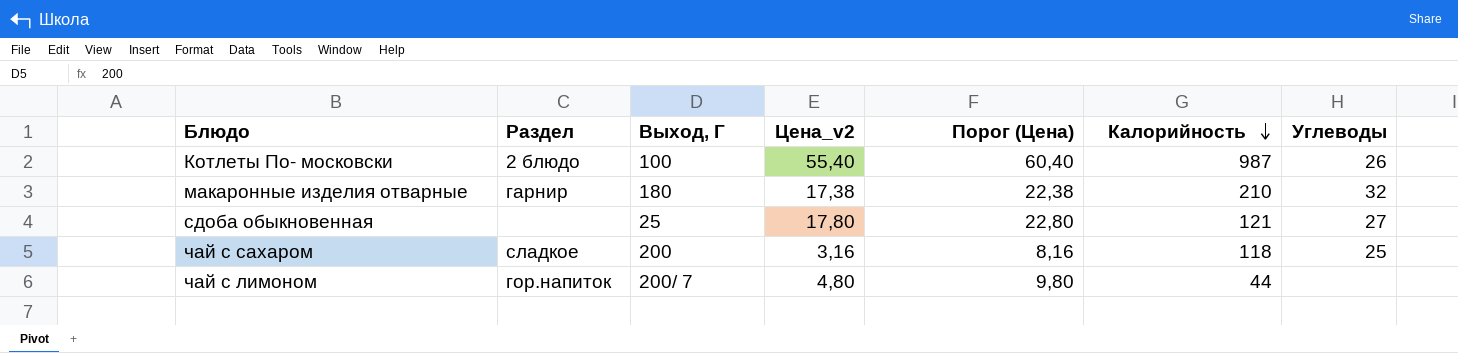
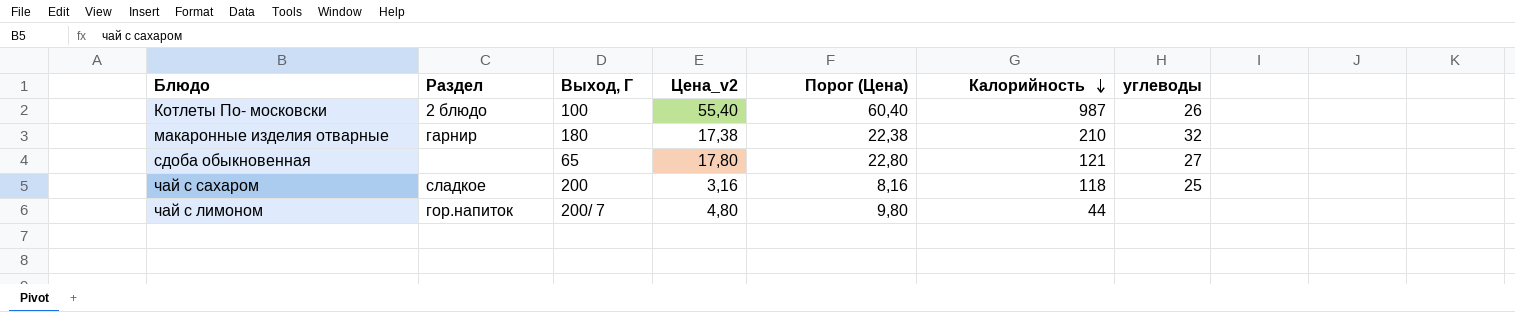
column name: Углеводы -> углеводы
сдоба обыкновенная | Выход, Г: 25 -> 65

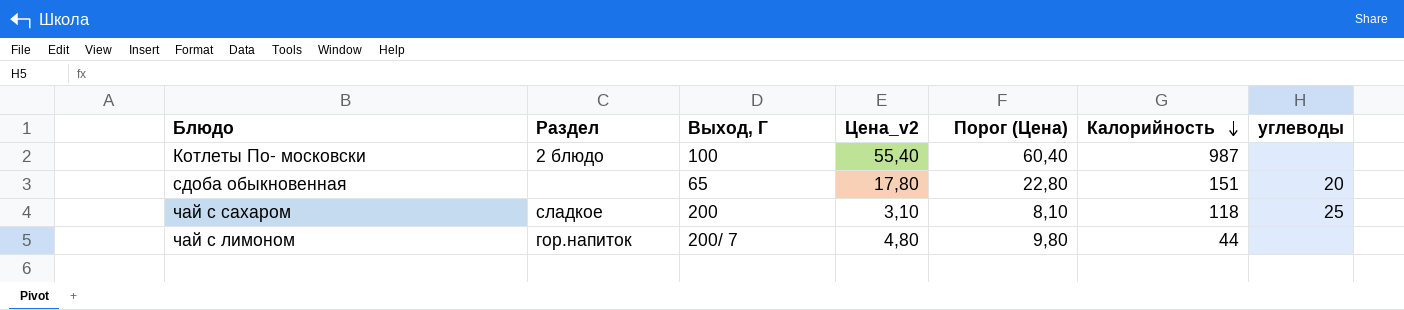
row макаронные изделия отварные: гарнир | 180 | 17,38 | 22,38 | 210 | 32 -> none
Котлеты По- московски | углеводы: 26 -> none
сдоба обыкновенная | Калорийность: 121 -> 151
сдоба обыкновенная | углеводы: 27 -> 20
чай с сахаром | Цена_v2: 3,16 -> 3,10
чай с сахаром | Порог (Цена): 8,16 -> 8,10

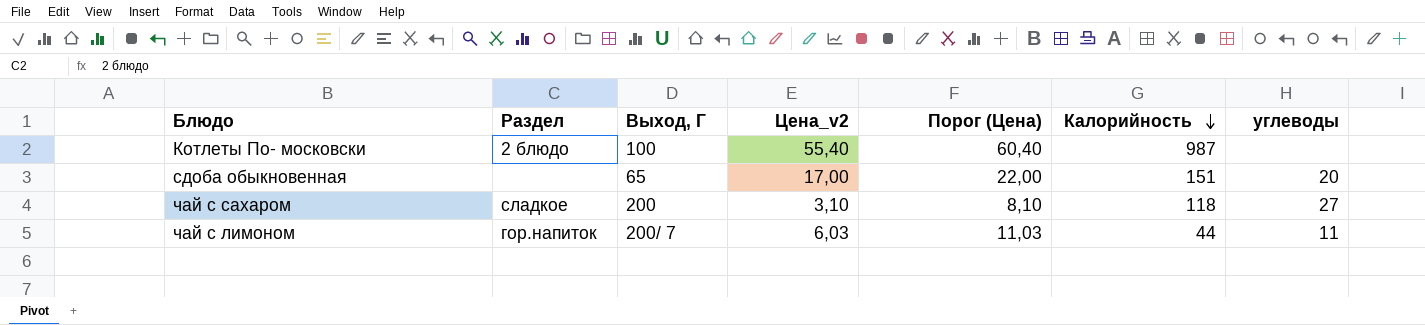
сдоба обыкновенная | Цена_v2: 17,80 -> 17,00
сдоба обыкновенная | Порог (Цена): 22,80 -> 22,00
чай с сахаром | углеводы: 25 -> 27
чай с лимоном | Цена_v2: 4,80 -> 6,03
чай с лимоном | Порог (Цена): 9,80 -> 11,03
чай с лимоном | углеводы: none -> 11

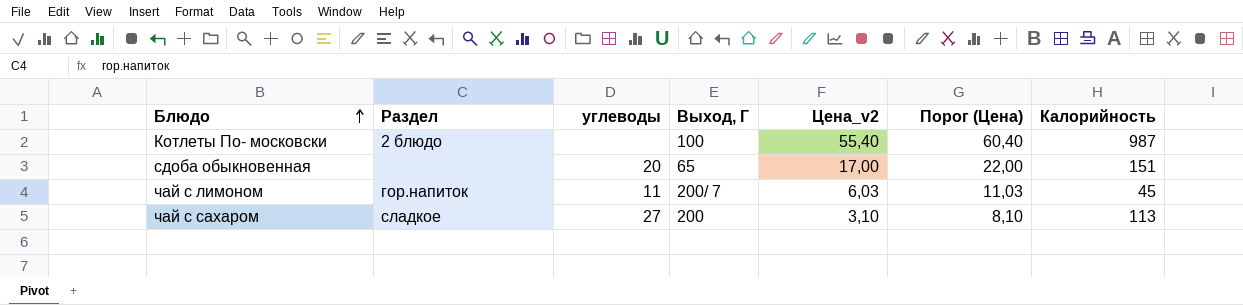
row order: Калорийность descending -> Блюдо ascending
column углеводы | position: 7 -> 3
чай с лимоном | Калорийность: 44 -> 45
чай с сахаром | Калорийность: 118 -> 113

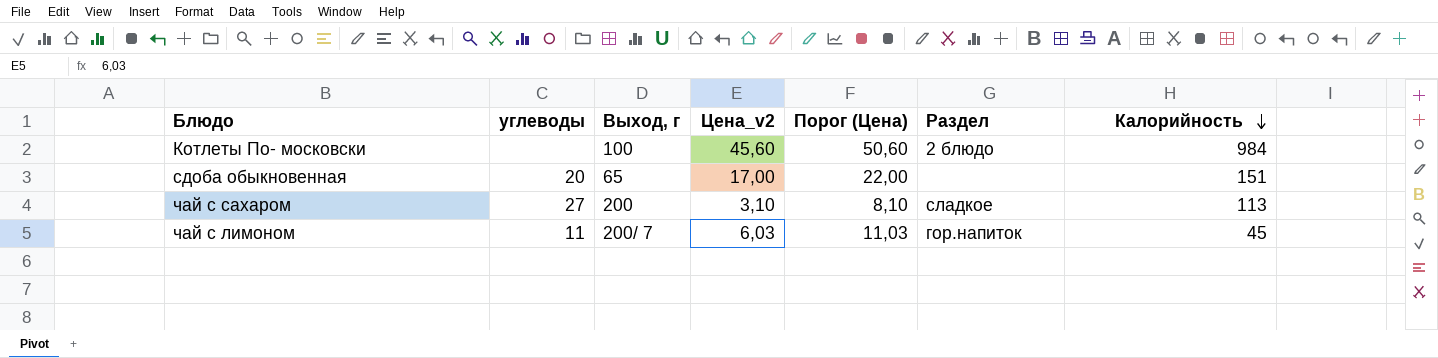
row order: Блюдо ascending -> Калорийность descending
column name: Выход, Г -> Выход, г
column Раздел | position: 2 -> 6
Котлеты По- московски | Цена_v2: 55,40 -> 45,60
Котлеты По- московски | Порог (Цена): 60,40 -> 50,60
Котлеты По- московски | Калорийность: 987 -> 984

